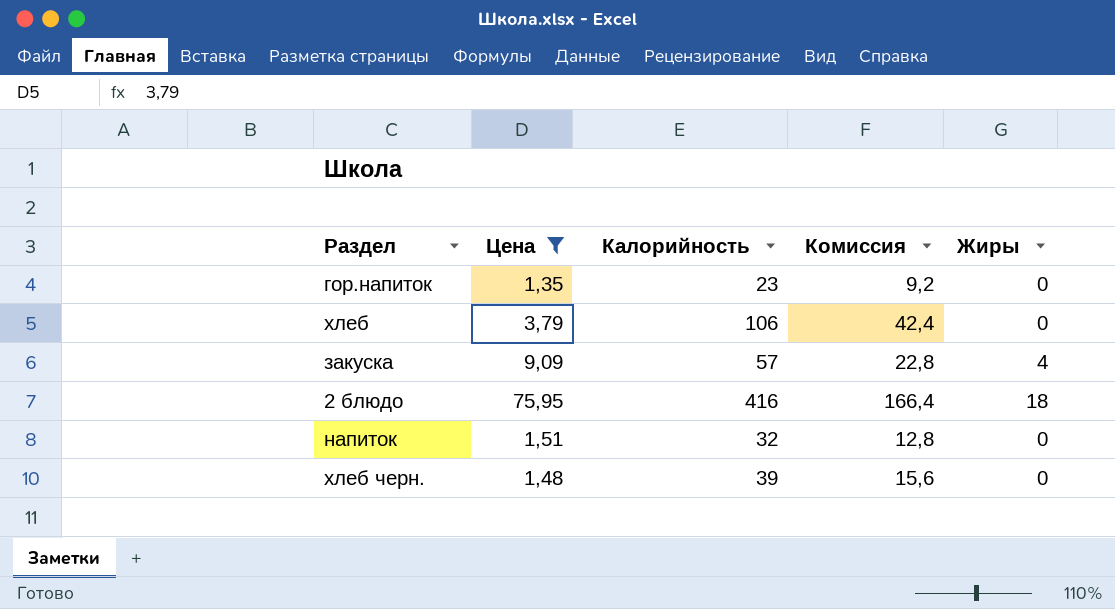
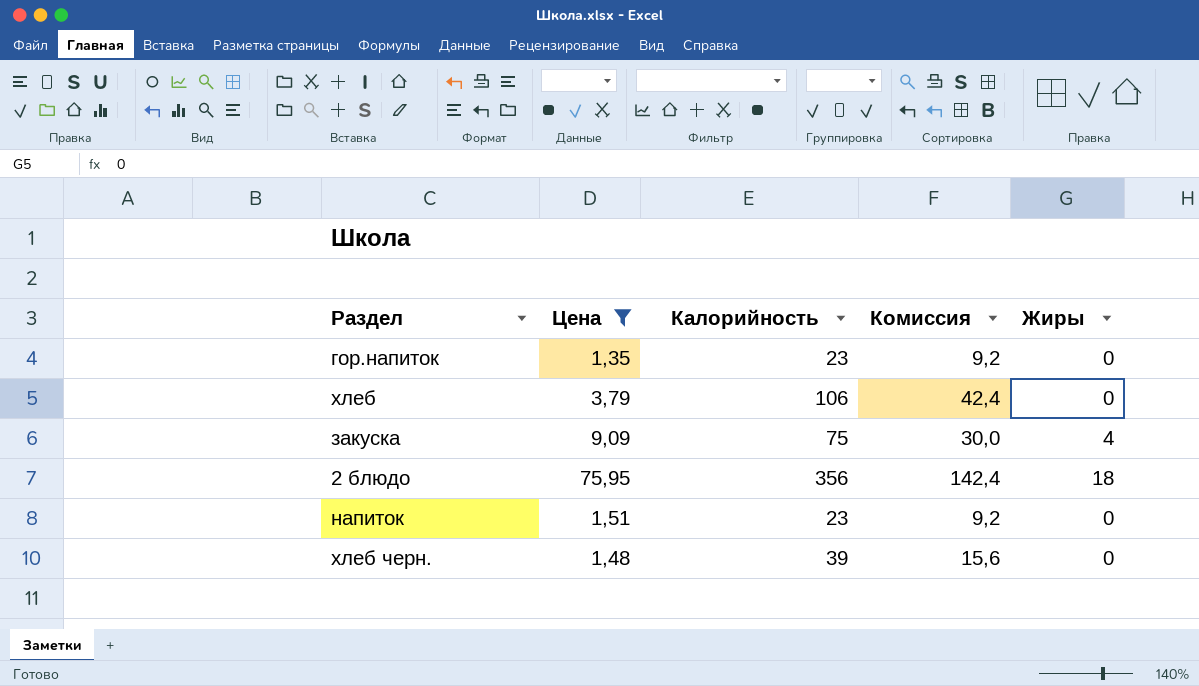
закуска | Калорийность: 57 -> 75
закуска | Комиссия: 22,8 -> 30,0
2 блюдо | Калорийность: 416 -> 356
2 блюдо | Комиссия: 166,4 -> 142,4
напиток | Калорийность: 32 -> 23
напиток | Комиссия: 12,8 -> 9,2

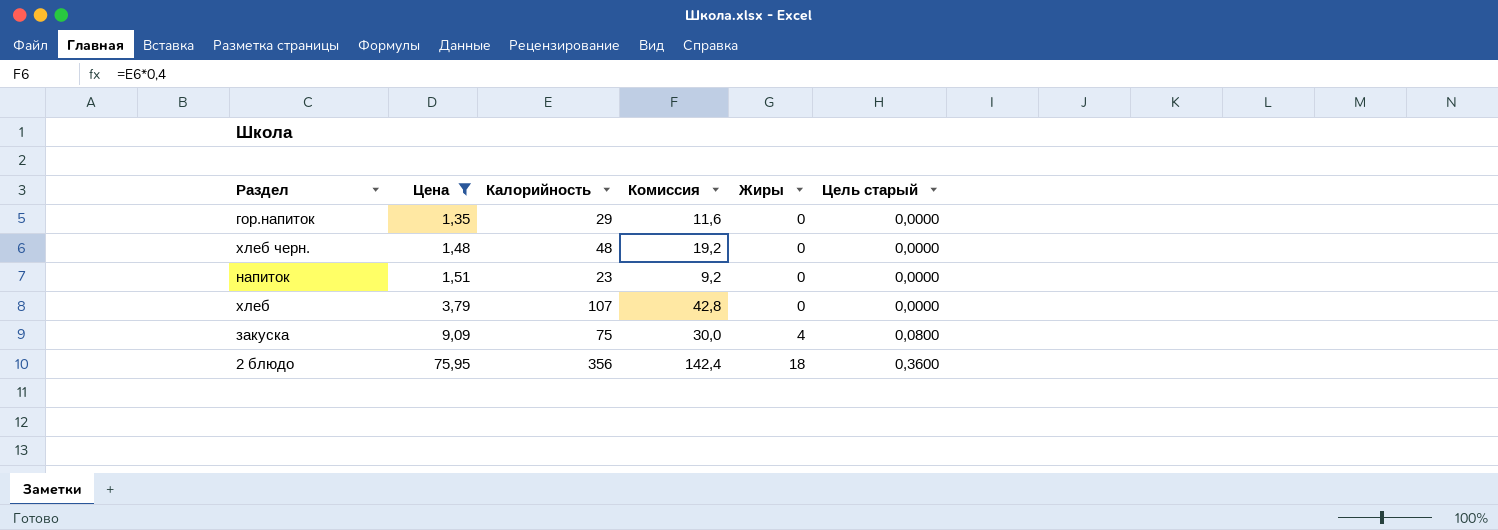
row order: none -> Цена ascending
column Цель старый | formula: none -> [Жиры] * 0,02
гор.напиток | Калорийность: 23 -> 29
гор.напиток | Комиссия: 9,2 -> 11,6
хлеб черн. | Калорийность: 39 -> 48
хлеб черн. | Комиссия: 15,6 -> 19,2
хлеб | Калорийность: 106 -> 107
хлеб | Комиссия: 42,4 -> 42,8

